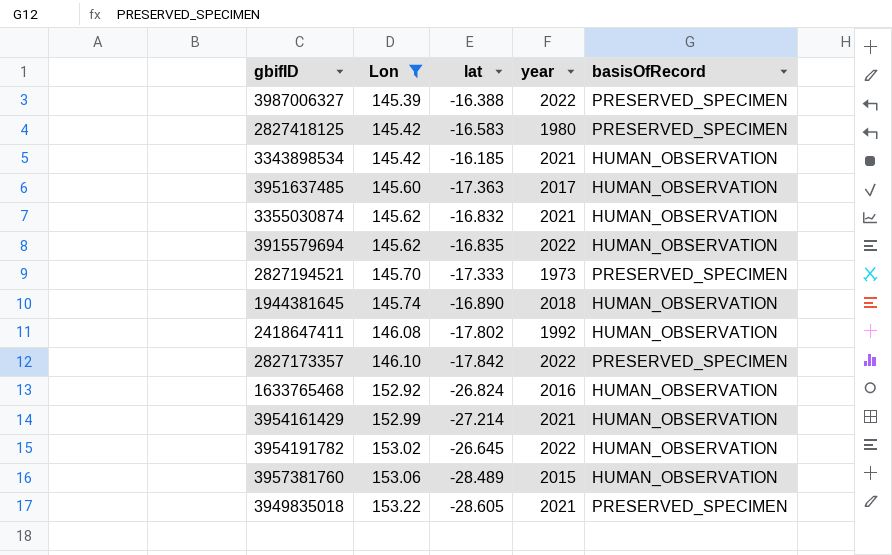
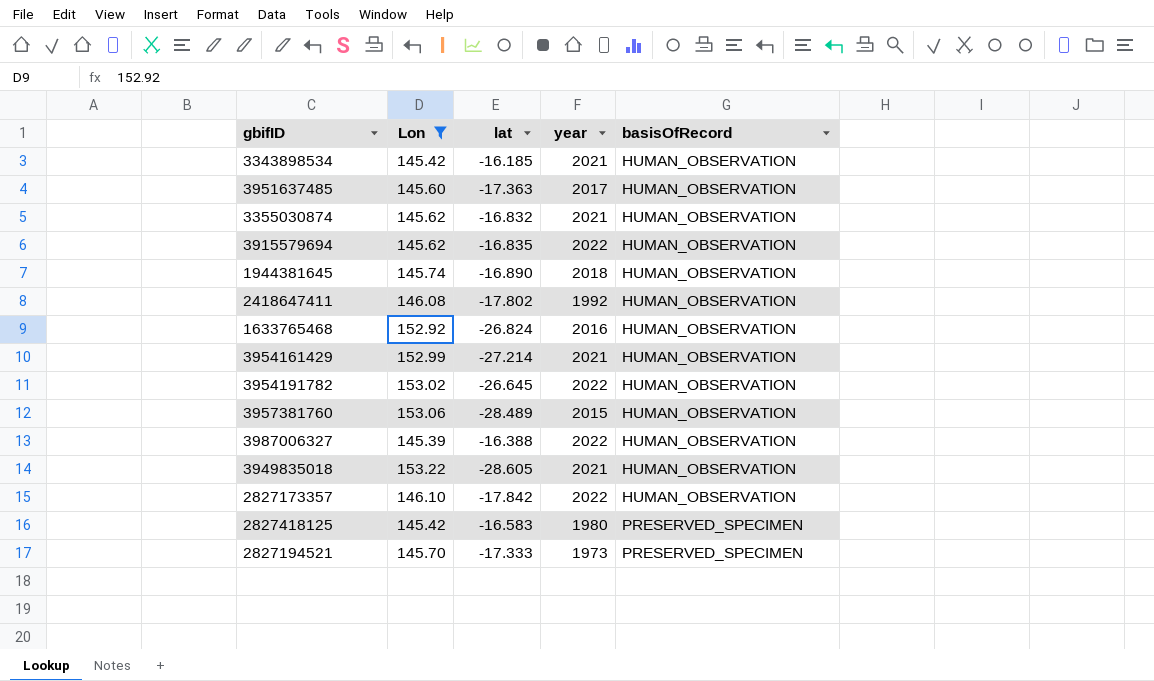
row order: Lon ascending -> basisOfRecord ascending
3987006327 | basisOfRecord: PRESERVED_SPECIMEN -> HUMAN_OBSERVATION
3949835018 | basisOfRecord: PRESERVED_SPECIMEN -> HUMAN_OBSERVATION
2827173357 | basisOfRecord: PRESERVED_SPECIMEN -> HUMAN_OBSERVATION

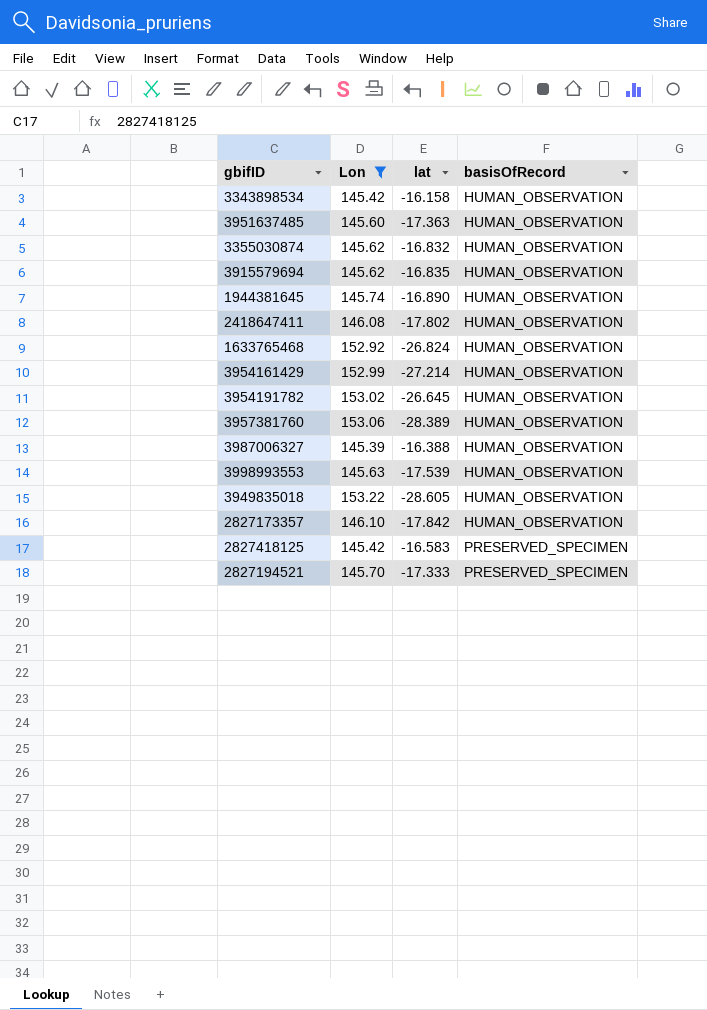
column year | position: 4 -> none
3343898534 | lat: -16.185 -> -16.158
3957381760 | lat: -28.489 -> -28.389
row 3998993553: none -> 145.63 | -17.539 | HUMAN_OBSERVATION

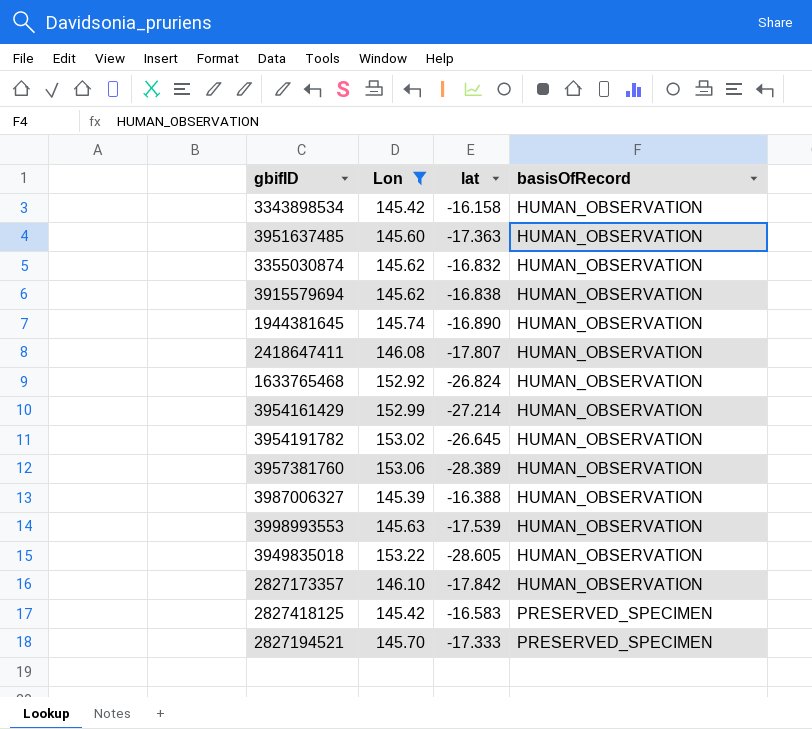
3915579694 | lat: -16.835 -> -16.838
2418647411 | lat: -17.802 -> -17.807

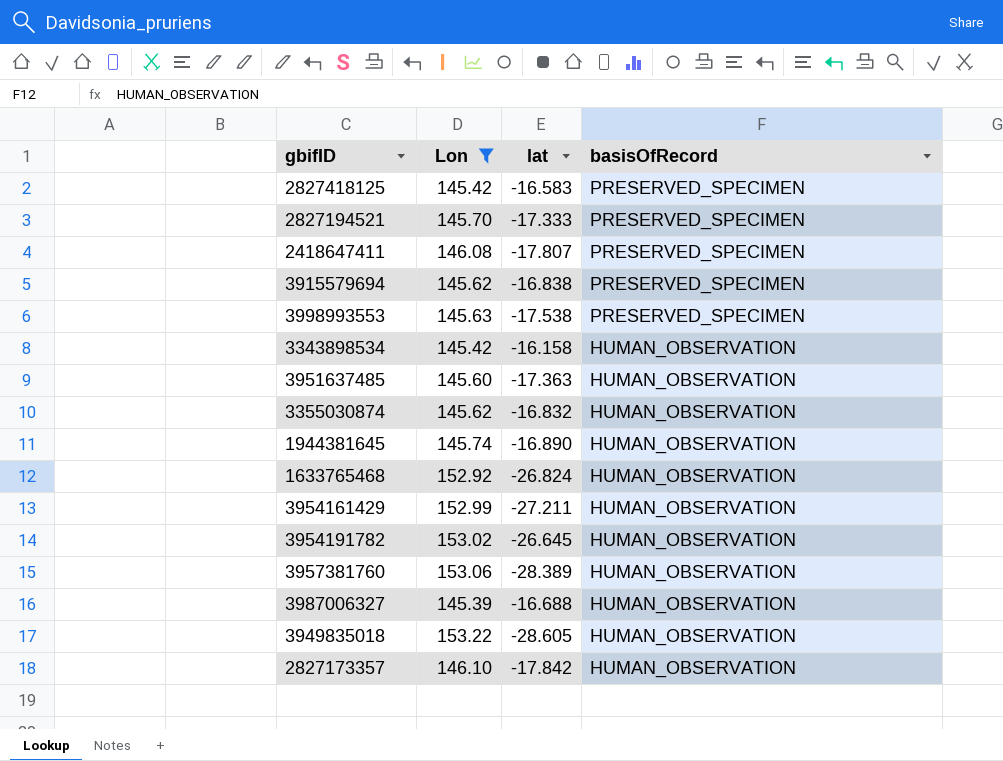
row order: basisOfRecord ascending -> basisOfRecord descending
2418647411 | basisOfRecord: HUMAN_OBSERVATION -> PRESERVED_SPECIMEN
3915579694 | basisOfRecord: HUMAN_OBSERVATION -> PRESERVED_SPECIMEN
3998993553 | lat: -17.539 -> -17.538
3998993553 | basisOfRecord: HUMAN_OBSERVATION -> PRESERVED_SPECIMEN
3954161429 | lat: -27.214 -> -27.211
3987006327 | lat: -16.388 -> -16.688

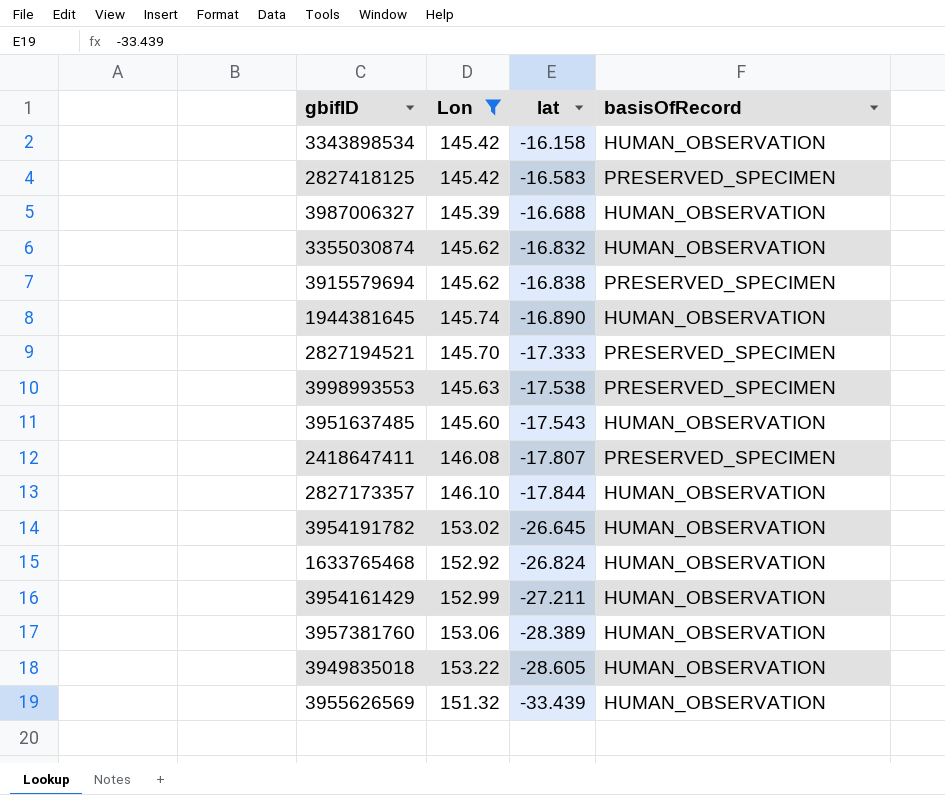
row order: basisOfRecord descending -> lat descending
3951637485 | lat: -17.363 -> -17.543
2827173357 | lat: -17.842 -> -17.844
row 3955626569: none -> 151.32 | -33.439 | HUMAN_OBSERVATION

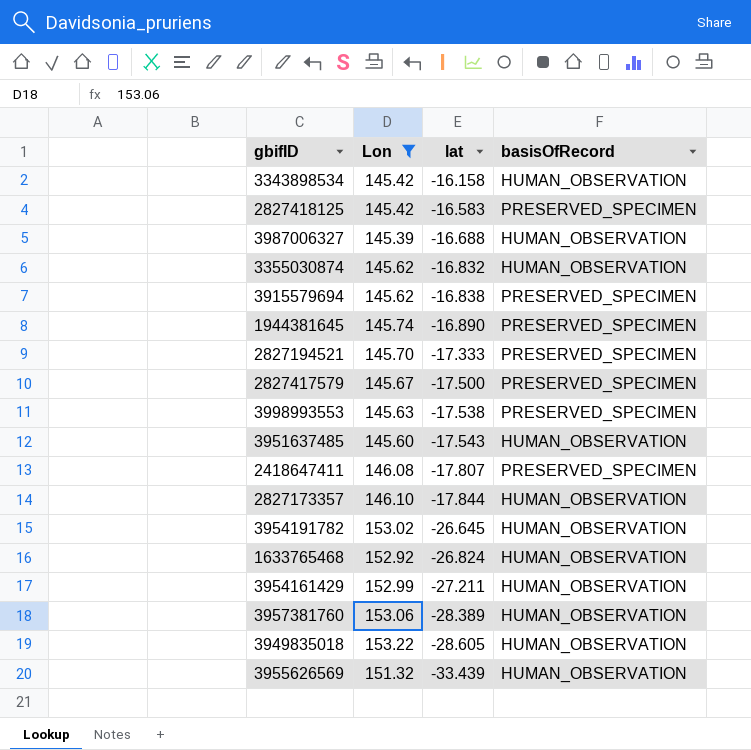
1944381645 | basisOfRecord: HUMAN_OBSERVATION -> PRESERVED_SPECIMEN
row 2827417579: none -> 145.67 | -17.500 | PRESERVED_SPECIMEN

